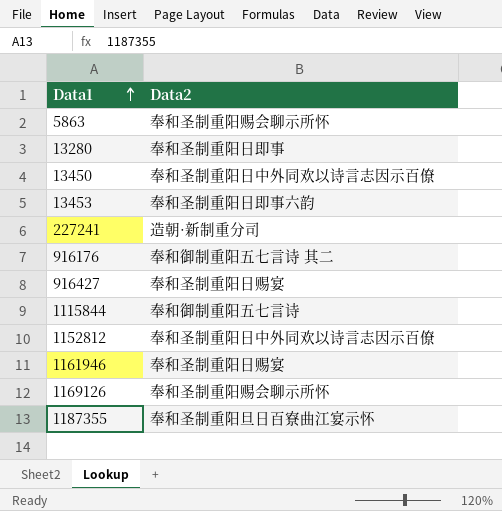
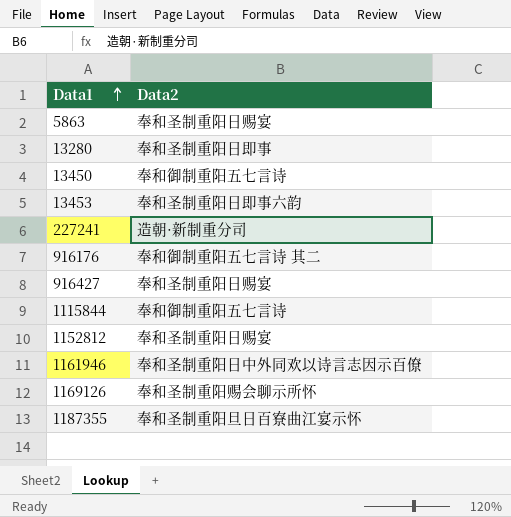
5863 | Data2: 奉和圣制重阳赐会聊示所怀 -> 奉和圣制重阳日赐宴
13450 | Data2: 奉和圣制重阳日中外同欢以诗言志因示百僚 -> 奉和御制重阳五七言诗
1152812 | Data2: 奉和圣制重阳日中外同欢以诗言志因示百僚 -> 奉和圣制重阳日赐宴
1161946 | Data2: 奉和圣制重阳日赐宴 -> 奉和圣制重阳日中外同欢以诗言志因示百僚

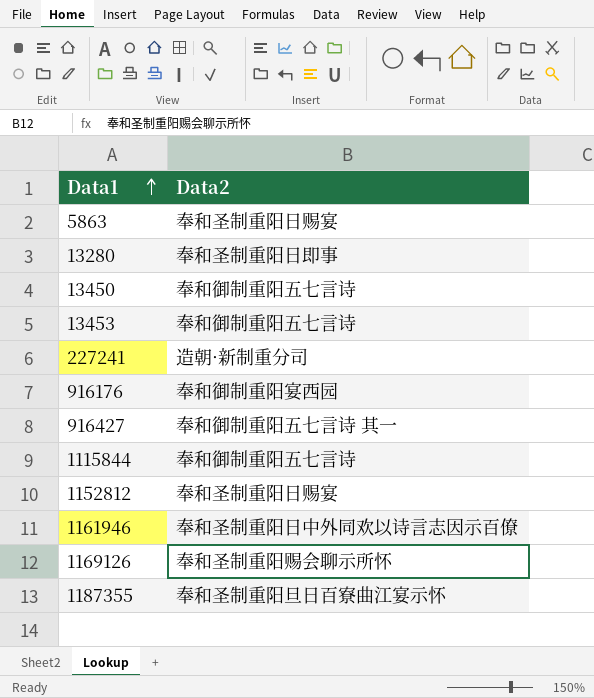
13453 | Data2: 奉和圣制重阳日即事六韵 -> 奉和御制重阳五七言诗
916176 | Data2: 奉和御制重阳五七言诗 其二 -> 奉和御制重阳宴西园
916427 | Data2: 奉和圣制重阳日赐宴 -> 奉和御制重阳五七言诗 其一

